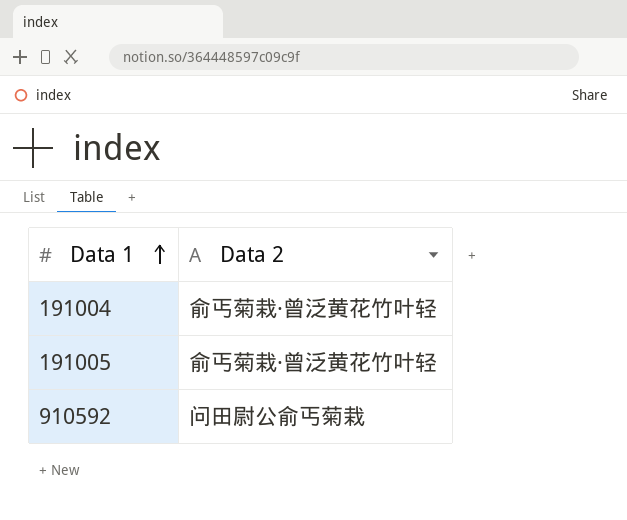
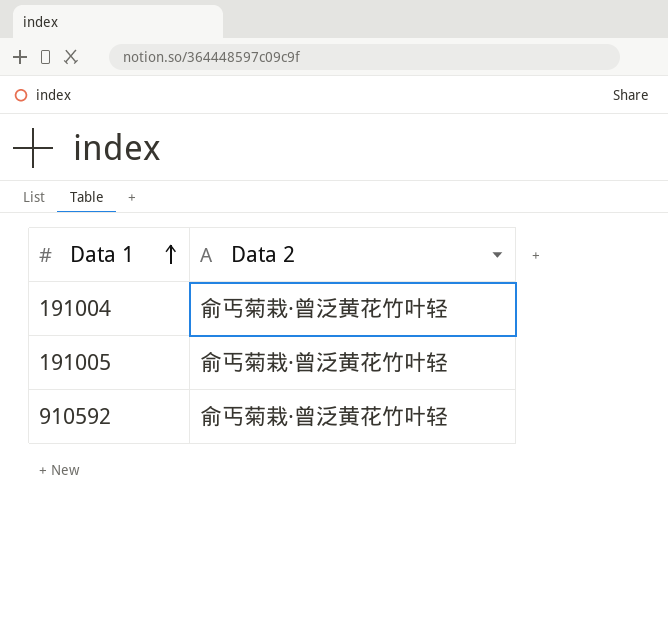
910592 | Data 2: 问田尉公俞丐菊栽 -> 俞丐菊栽·曾泛黄花竹叶轻

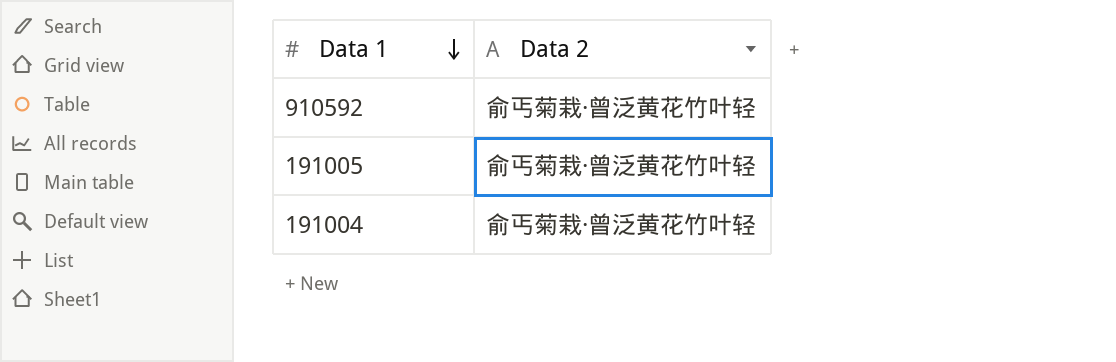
row order: Data 1 ascending -> Data 1 descending

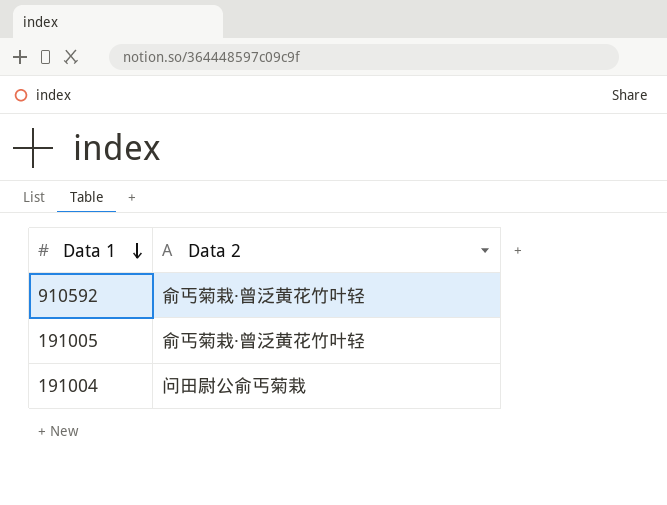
191004 | Data 2: 俞丐菊栽·曾泛黄花竹叶轻 -> 问田尉公俞丐菊栽

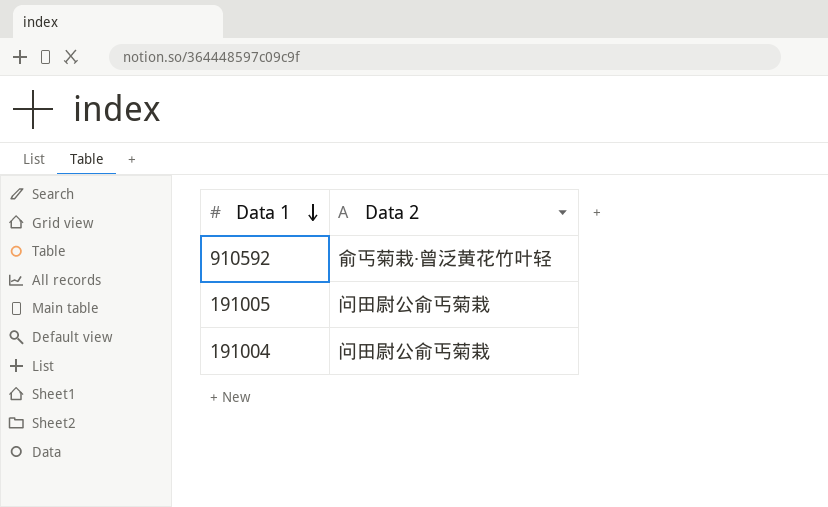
191005 | Data 2: 俞丐菊栽·曾泛黄花竹叶轻 -> 问田尉公俞丐菊栽

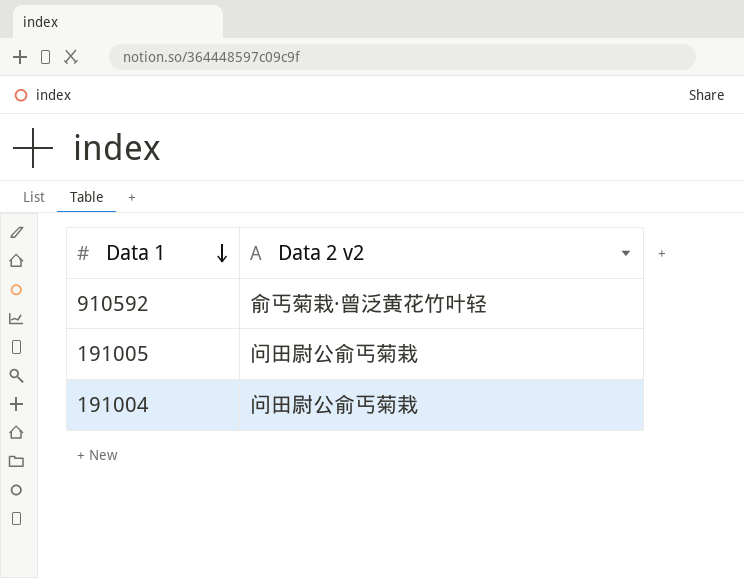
column name: Data 2 -> Data 2 v2

